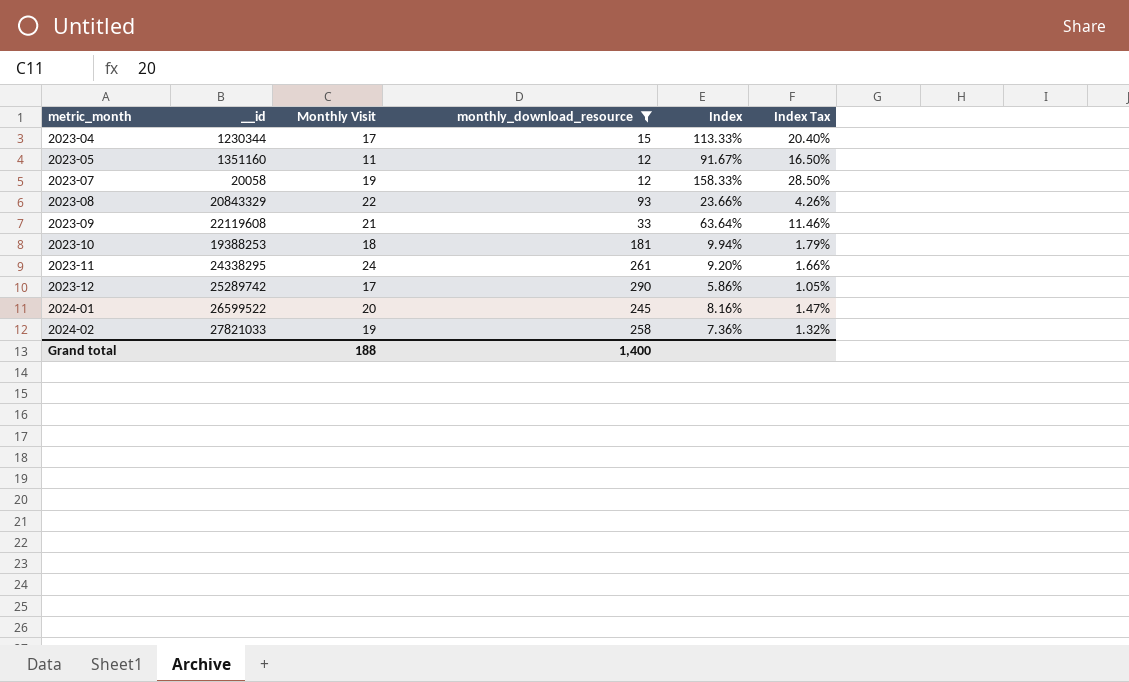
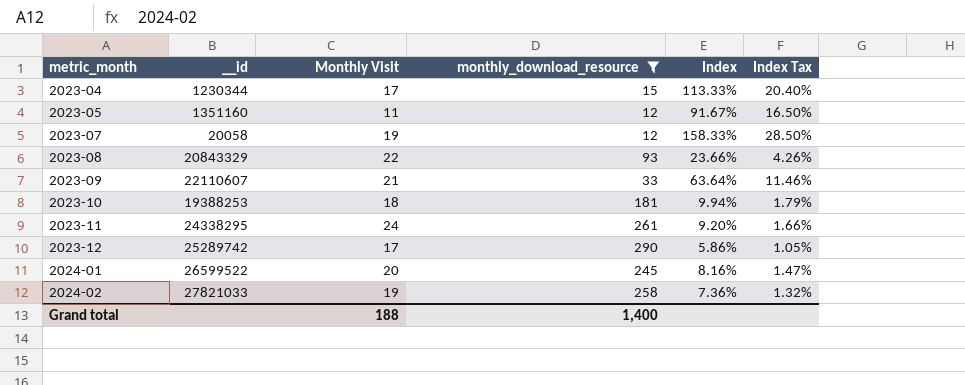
2023-09 | __id: 22119608 -> 22110607

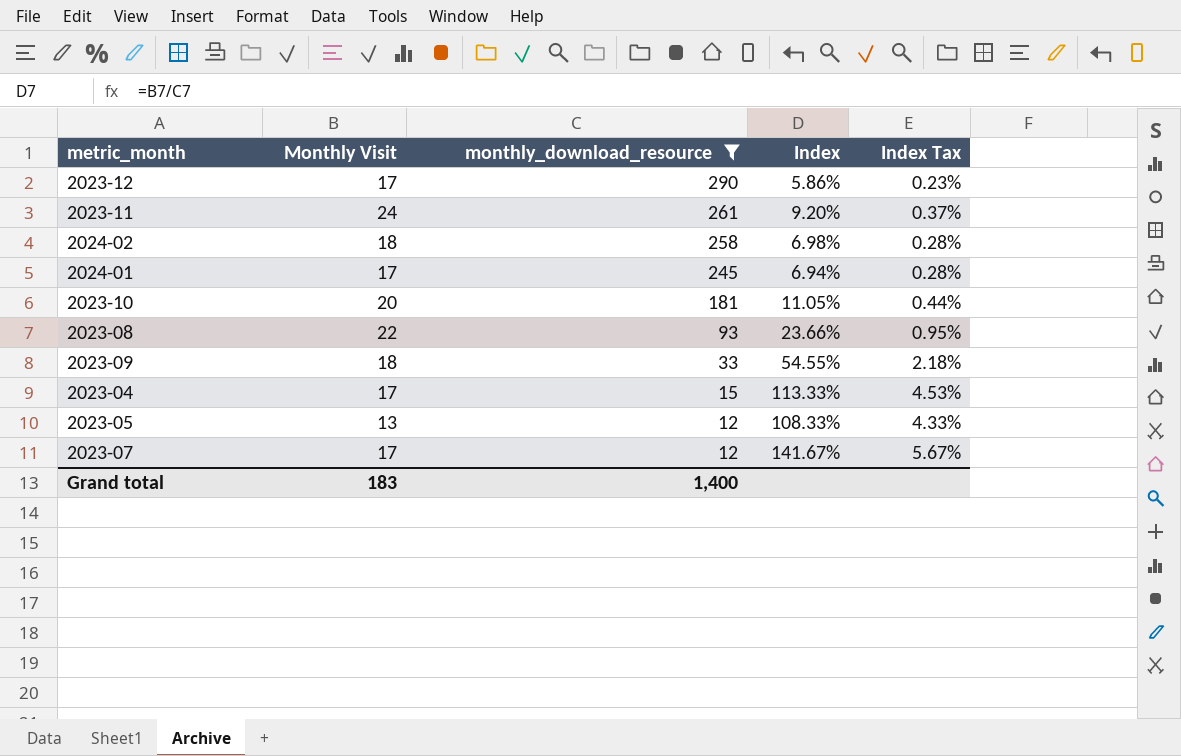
row order: metric_month ascending -> monthly_download_resource descending
column __id | position: 2 -> none
column Index Tax | formula: [Index] * 0.18 -> [Index] * 0.04
2024-02 | Monthly Visit: 19 -> 18
2024-02 | Index: 7.36% -> 6.98%
2024-01 | Monthly Visit: 20 -> 17
2024-01 | Index: 8.16% -> 6.94%
2023-10 | Monthly Visit: 18 -> 20
2023-10 | Index: 9.94% -> 11.05%
2023-09 | Monthly Visit: 21 -> 18
2023-09 | Index: 63.64% -> 54.55%
2023-05 | Monthly Visit: 11 -> 13
2023-05 | Index: 91.67% -> 108.33%
2023-07 | Monthly Visit: 19 -> 17
2023-07 | Index: 158.33% -> 141.67%
Grand total | Monthly Visit: 188 -> 183

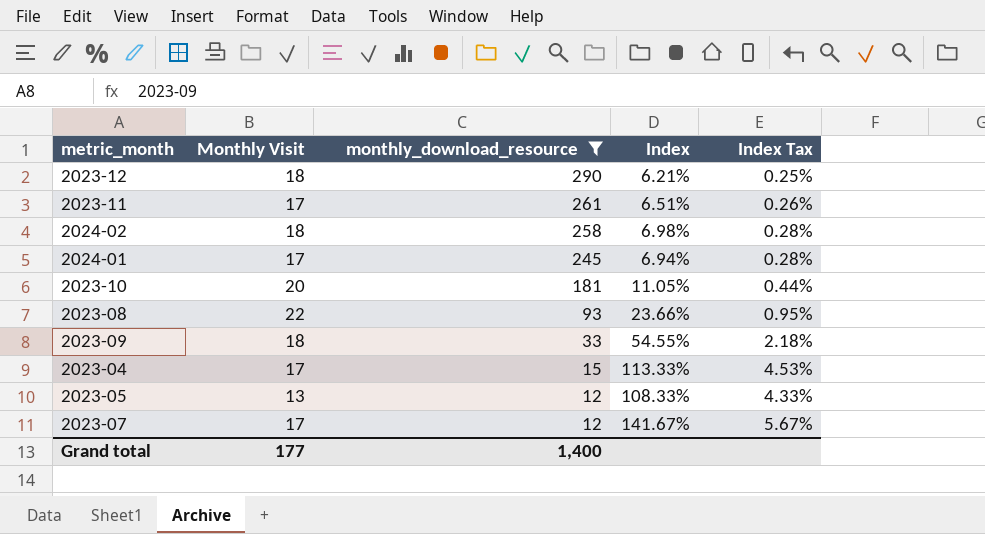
2023-12 | Monthly Visit: 17 -> 18
2023-12 | Index: 5.86% -> 6.21%
2023-12 | Index Tax: 0.23% -> 0.25%
2023-11 | Monthly Visit: 24 -> 17
2023-11 | Index: 9.20% -> 6.51%
2023-11 | Index Tax: 0.37% -> 0.26%
Grand total | Monthly Visit: 183 -> 177

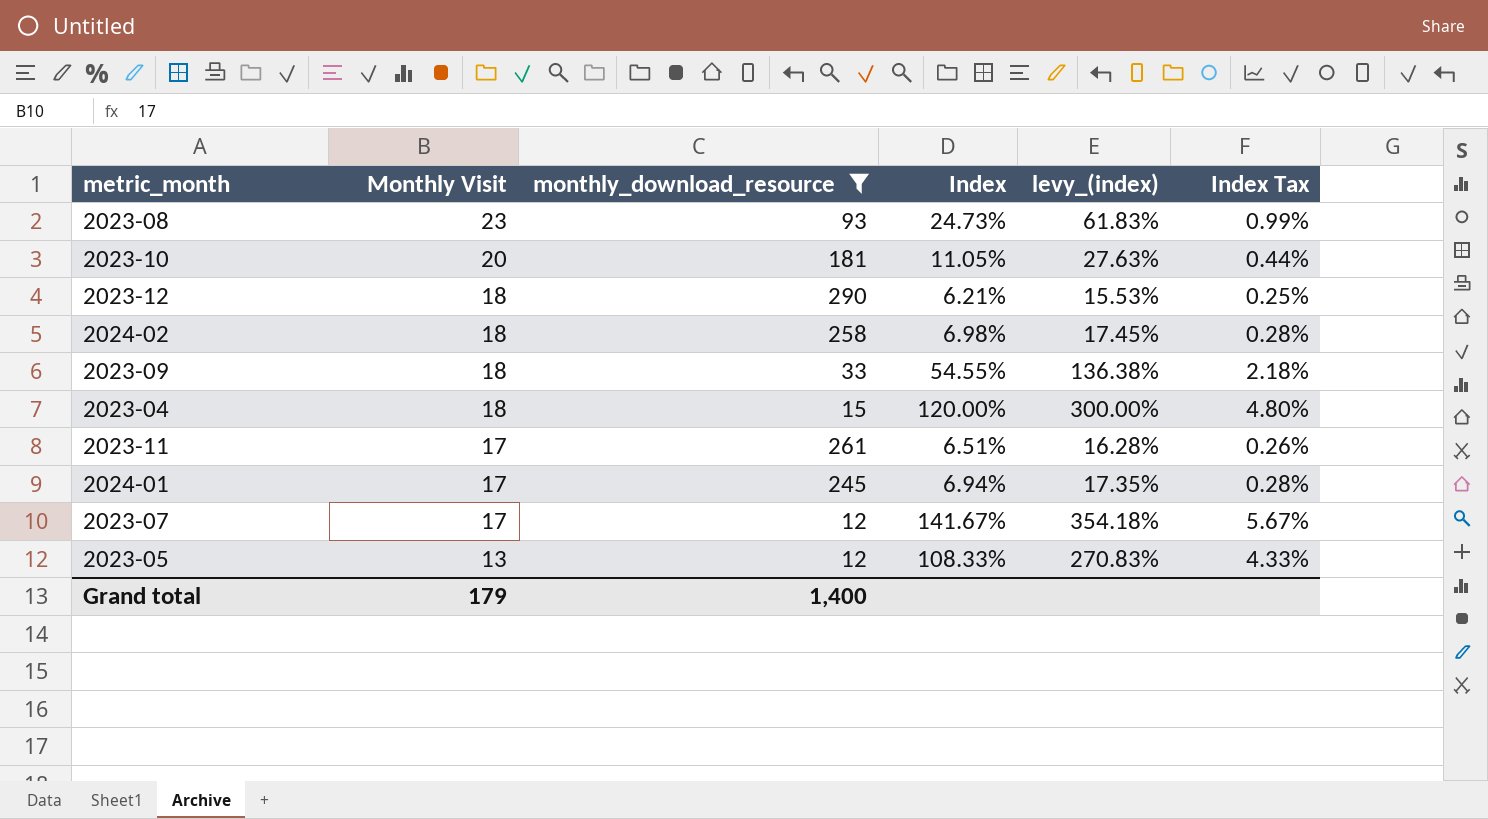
row order: monthly_download_resource descending -> Monthly Visit descending
column levy_(index) | formula: none -> [Index] * 2.5
2023-08 | Monthly Visit: 22 -> 23
2023-08 | Index: 23.66% -> 24.73%
2023-08 | Index Tax: 0.95% -> 0.99%
2023-04 | Monthly Visit: 17 -> 18
2023-04 | Index: 113.33% -> 120.00%
2023-04 | Index Tax: 4.53% -> 4.80%
Grand total | Monthly Visit: 177 -> 179

